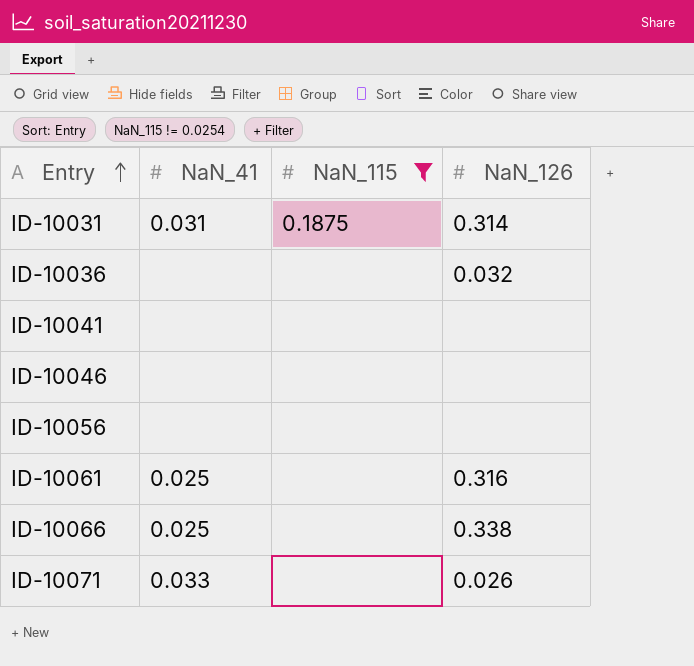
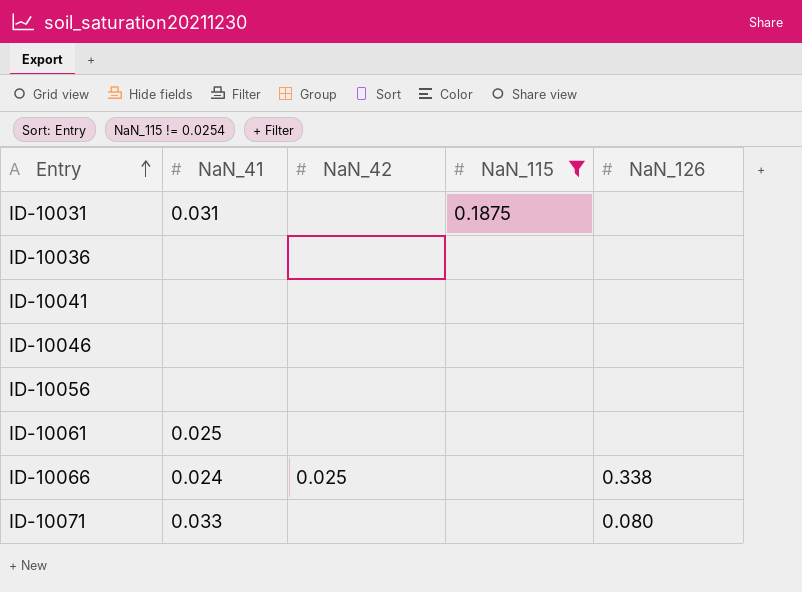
column NaN_42 | position: none -> 3
ID-10031 | NaN_126: 0.314 -> none
ID-10036 | NaN_126: 0.032 -> none
ID-10061 | NaN_126: 0.316 -> none
ID-10066 | NaN_41: 0.025 -> 0.024
ID-10071 | NaN_126: 0.026 -> 0.080

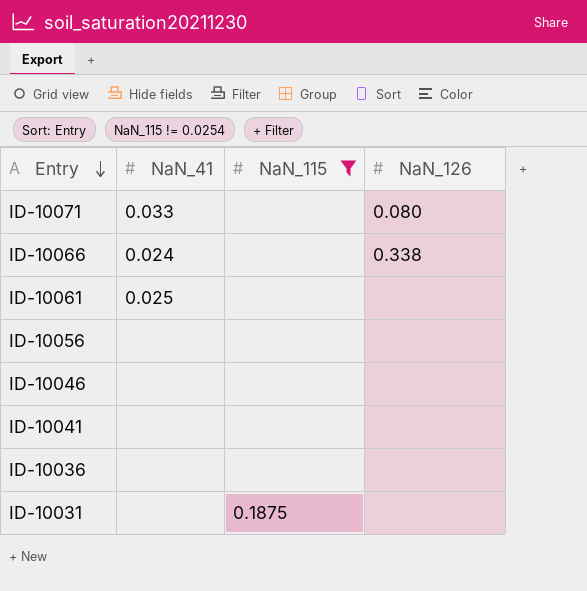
row order: Entry ascending -> Entry descending
column NaN_42 | position: 3 -> none
ID-10031 | NaN_41: 0.031 -> none

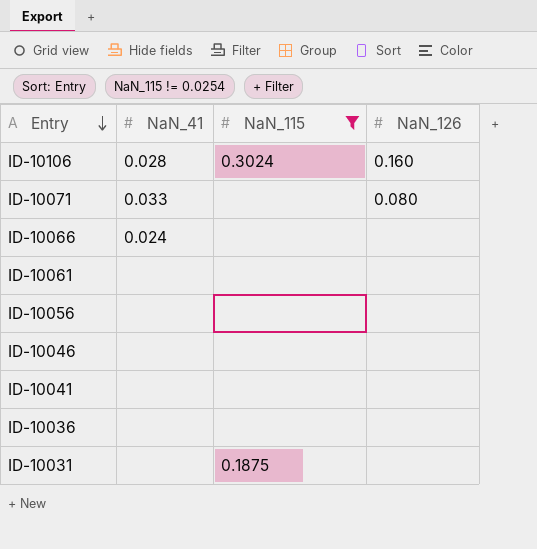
row ID-10106: none -> 0.028 | 0.3024 | 0.160
ID-10066 | NaN_126: 0.338 -> none
ID-10061 | NaN_41: 0.025 -> none

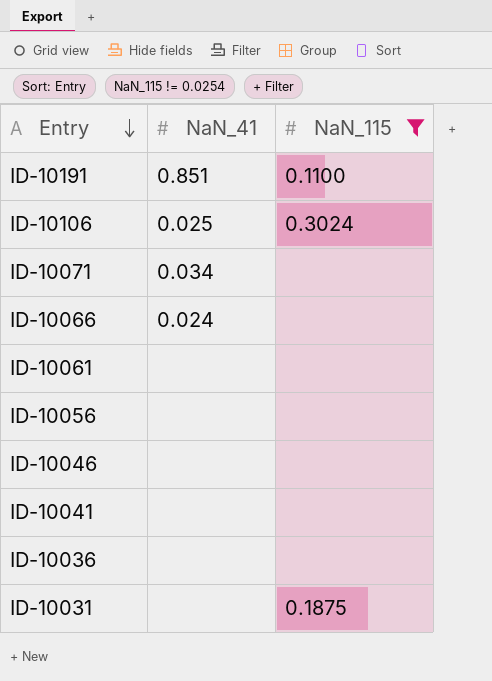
column NaN_126 | position: 4 -> none
row ID-10191: none -> 0.851 | 0.1100
ID-10106 | NaN_41: 0.028 -> 0.025
ID-10071 | NaN_41: 0.033 -> 0.034

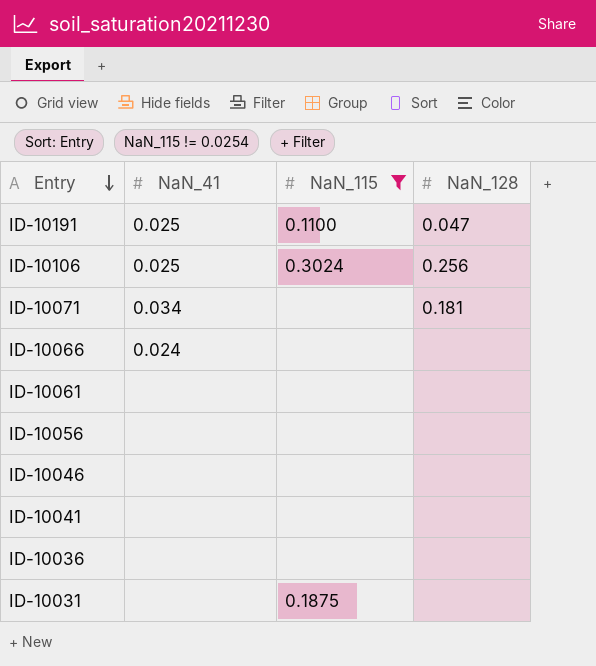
column NaN_128 | position: none -> 4
ID-10191 | NaN_41: 0.851 -> 0.025

